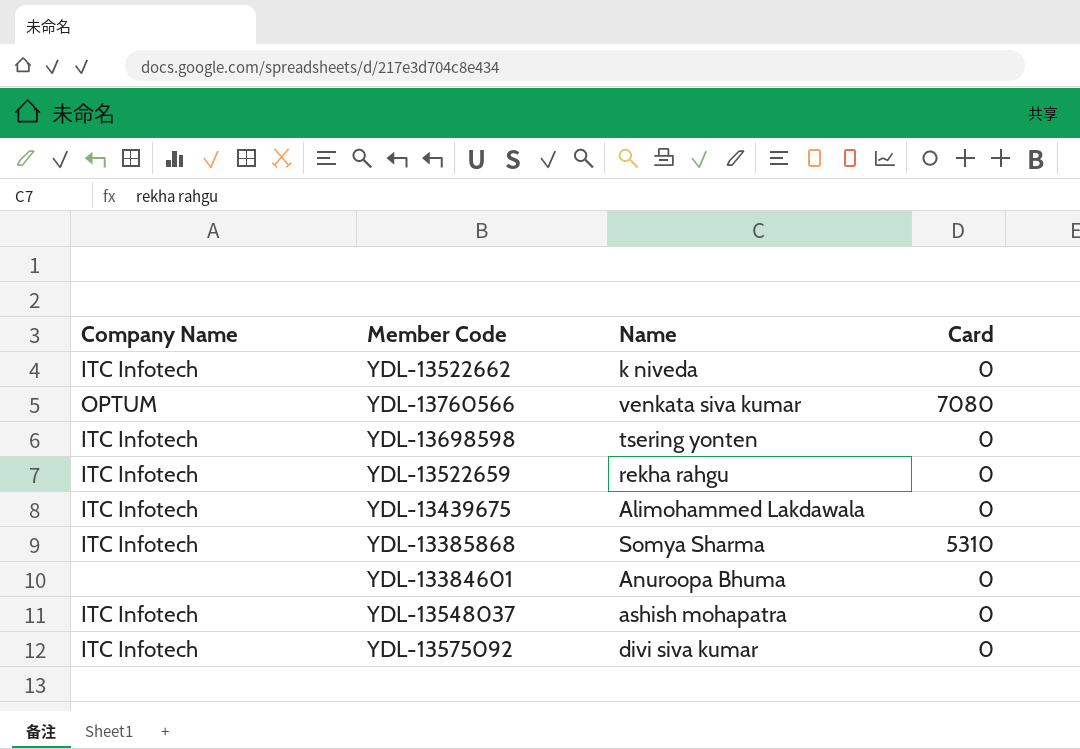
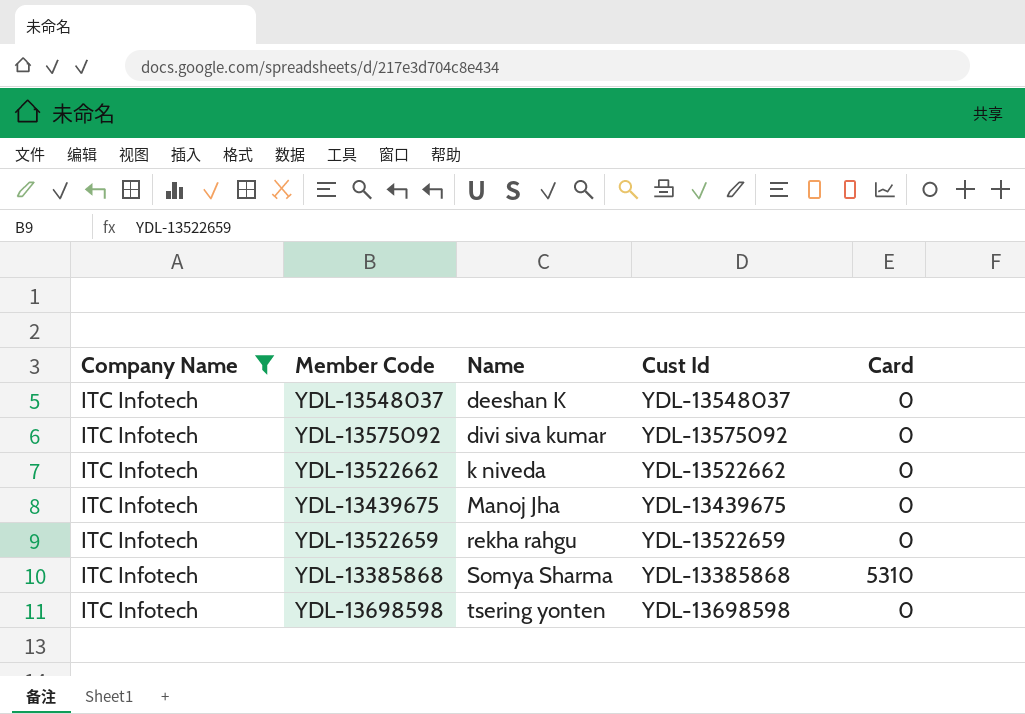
filter: none -> Company Name = ITC Infotech
row order: none -> Name ascending
column Cust Id | position: none -> 4
YDL-13548037 | Name: ashish mohapatra -> deeshan K
YDL-13439675 | Name: Alimohammed Lakdawala -> Manoj Jha

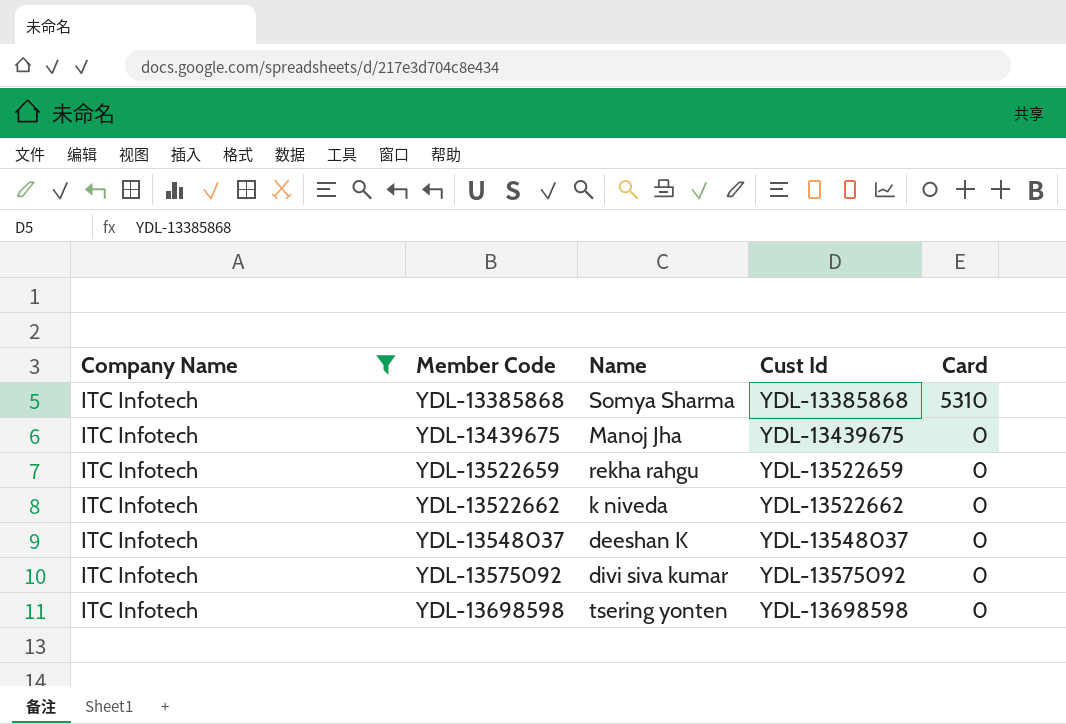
row order: Name ascending -> Member Code ascending

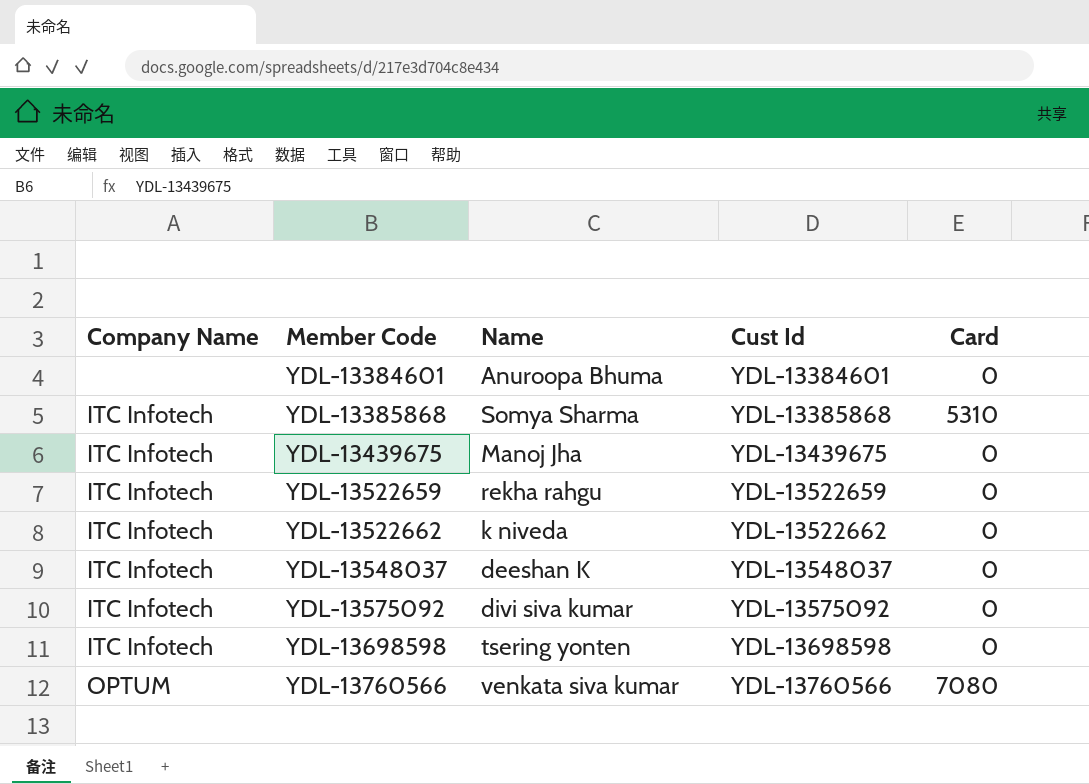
filter: Company Name = ITC Infotech -> none

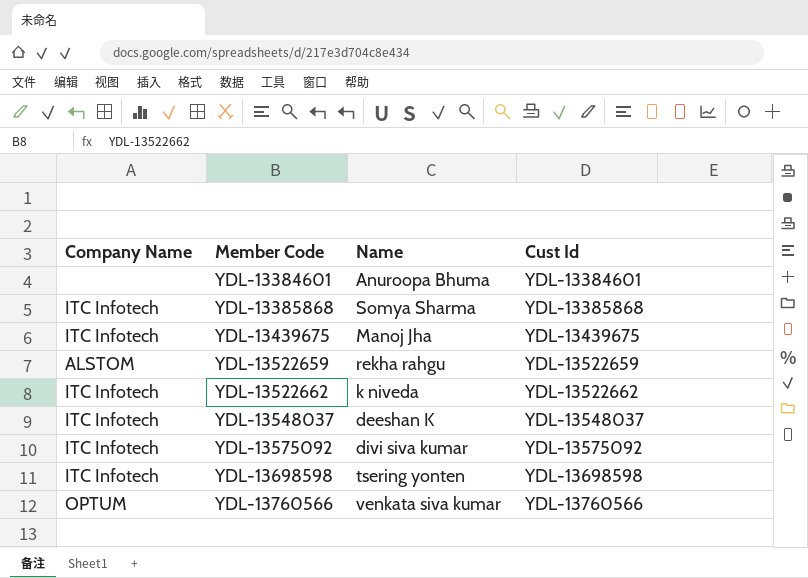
column Card | position: 5 -> none
YDL-13522659 | Company Name: ITC Infotech -> ALSTOM

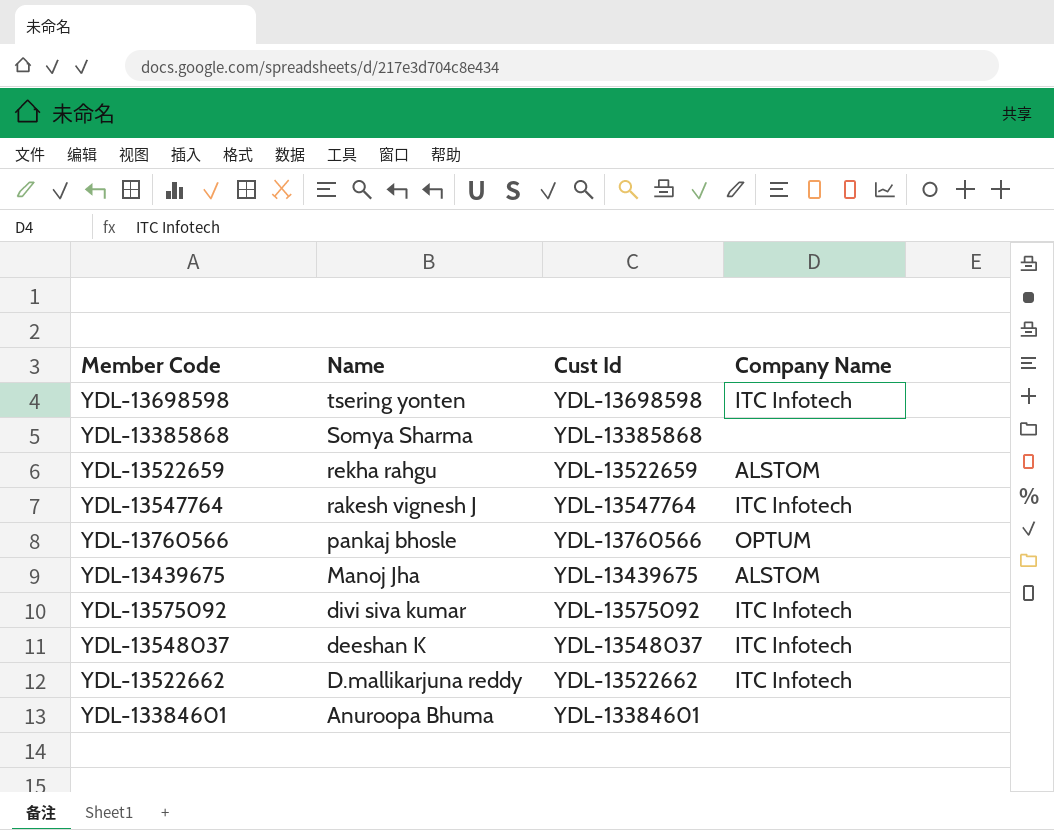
row order: Member Code ascending -> Name descending
column Company Name | position: 1 -> 4
YDL-13385868 | Company Name: ITC Infotech -> none
row YDL-13547764: none -> rakesh vignesh J | YDL-13547764 | ITC Infotech
YDL-13760566 | Name: venkata siva kumar -> pankaj bhosle
YDL-13439675 | Company Name: ITC Infotech -> ALSTOM
YDL-13522662 | Name: k niveda -> D.mallikarjuna reddy

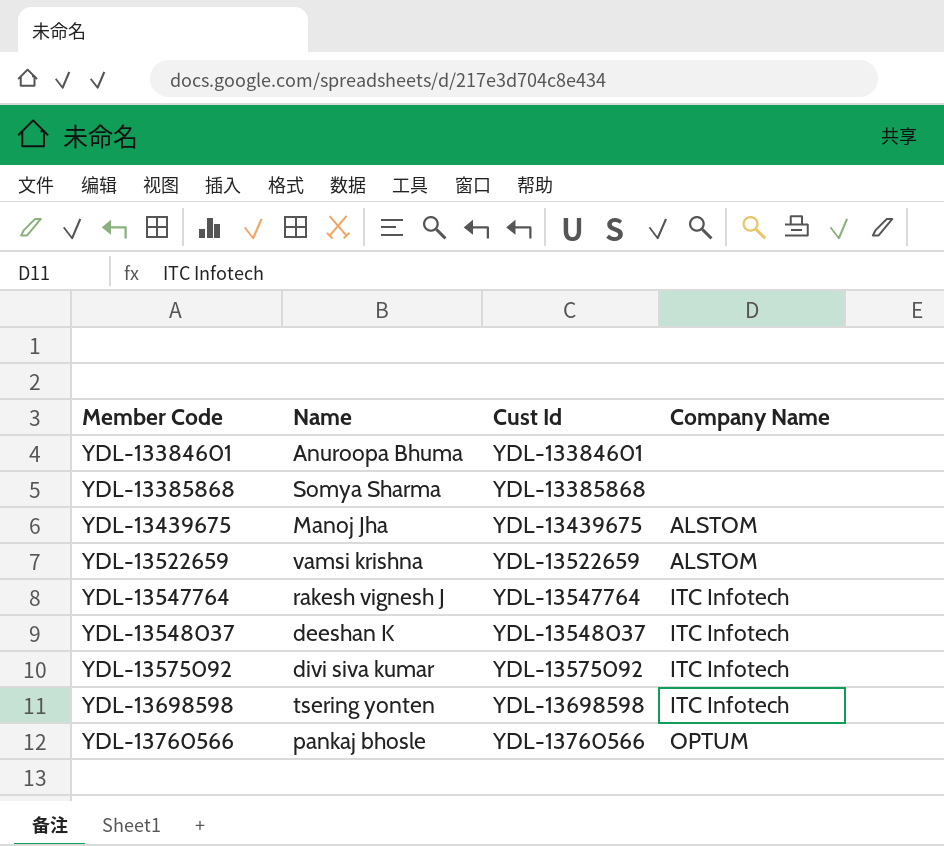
row order: Name descending -> Member Code ascending
row YDL-13522662: D.mallikarjuna reddy | YDL-13522662 | ITC Infotech -> none
YDL-13522659 | Name: rekha rahgu -> vamsi krishna

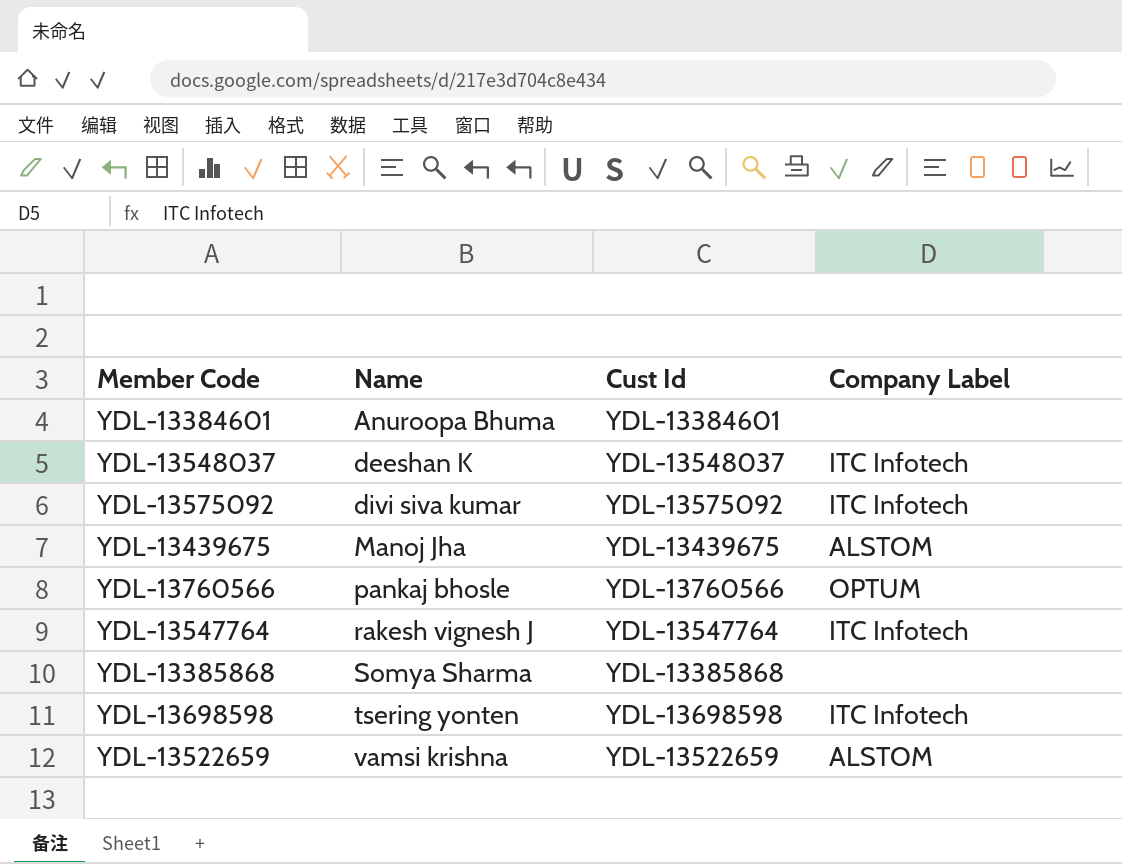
row order: Member Code ascending -> Name ascending
column name: Company Name -> Company Label

